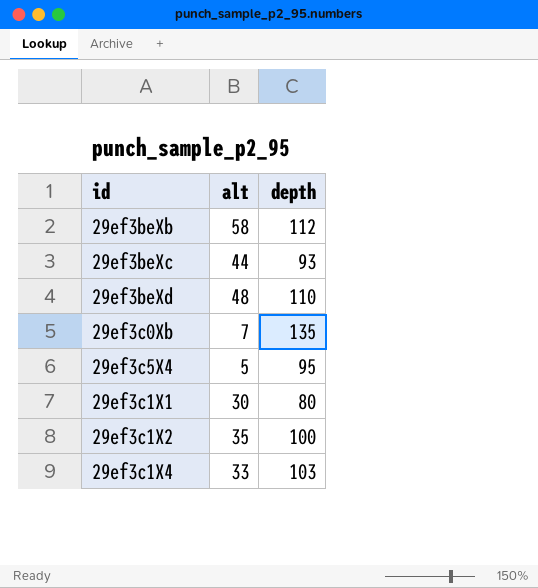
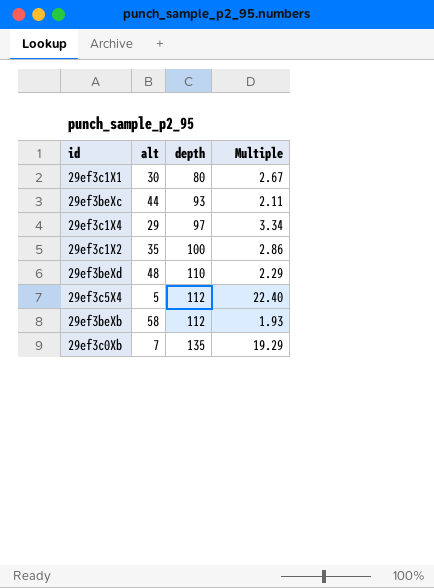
row order: none -> depth ascending
column Multiple | formula: none -> [depth] / [alt]
29ef3c1X4 | alt: 33 -> 29
29ef3c1X4 | depth: 103 -> 97
29ef3c5X4 | depth: 95 -> 112

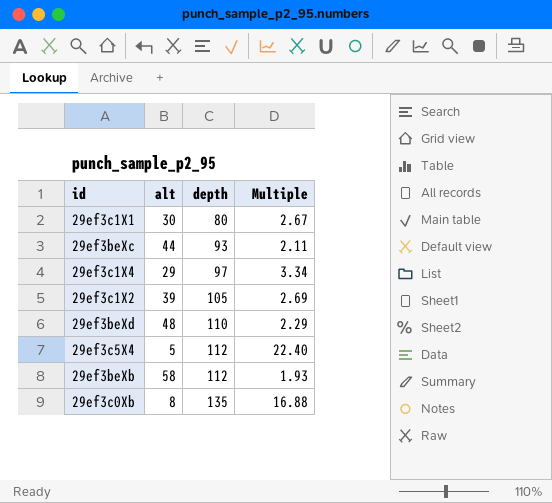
29ef3c1X2 | alt: 35 -> 39
29ef3c1X2 | depth: 100 -> 105
29ef3c1X2 | Multiple: 2.86 -> 2.69
29ef3c0Xb | alt: 7 -> 8
29ef3c0Xb | Multiple: 19.29 -> 16.88

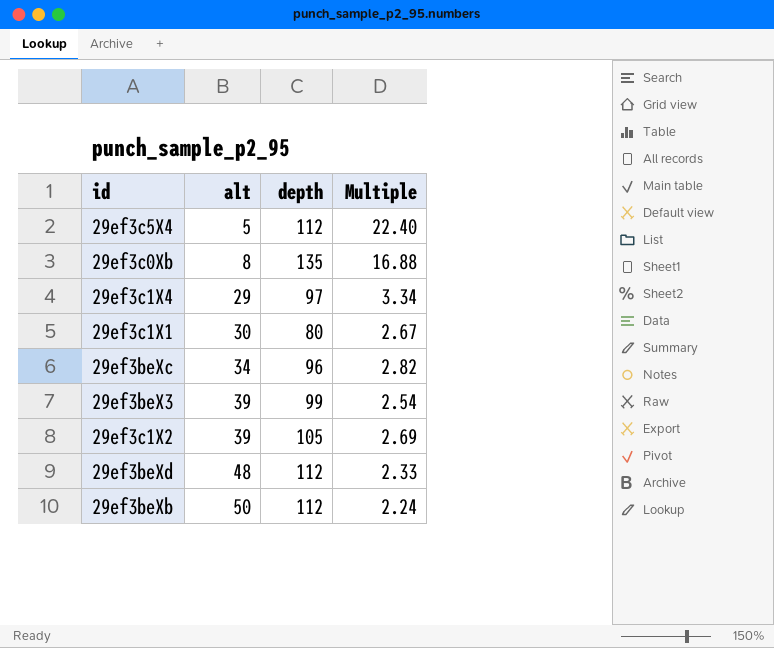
row order: depth ascending -> alt ascending
29ef3beXc | alt: 44 -> 34
29ef3beXc | depth: 93 -> 96
29ef3beXc | Multiple: 2.11 -> 2.82
row 29ef3beX3: none -> 39 | 99 | 2.54
29ef3beXd | depth: 110 -> 112
29ef3beXd | Multiple: 2.29 -> 2.33
29ef3beXb | alt: 58 -> 50
29ef3beXb | Multiple: 1.93 -> 2.24

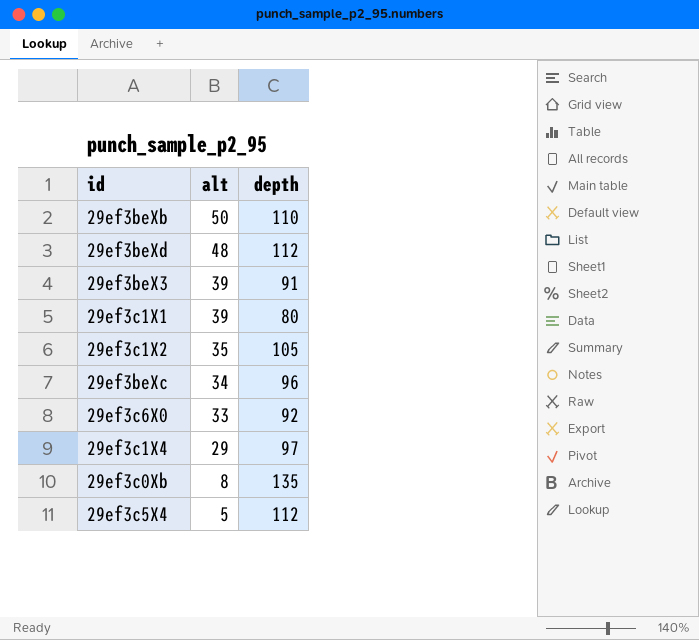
row order: alt ascending -> alt descending
column Multiple | formula: [depth] / [alt] -> none
29ef3beXb | depth: 112 -> 110
29ef3beX3 | depth: 99 -> 91
29ef3c1X1 | alt: 30 -> 39
29ef3c1X2 | alt: 39 -> 35
row 29ef3c6X0: none -> 33 | 92

